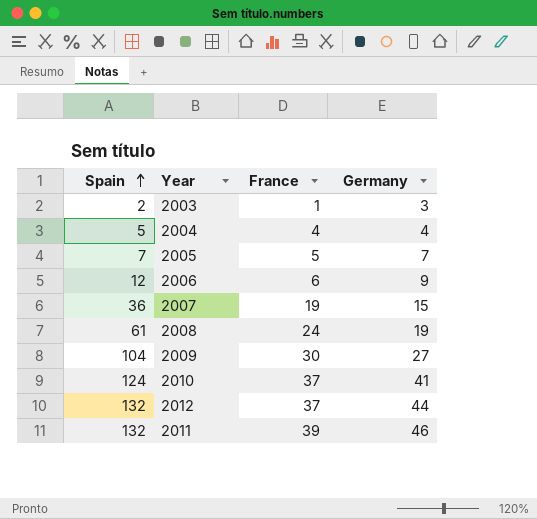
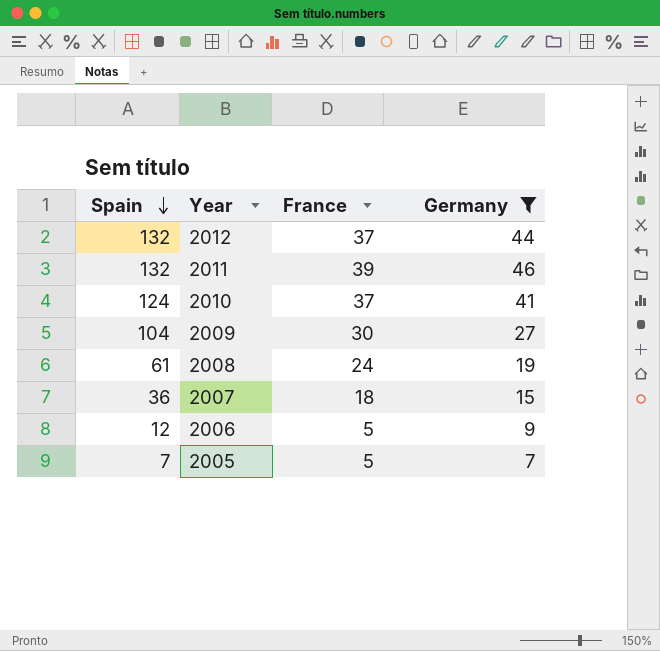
filter: none -> Germany >= 7
row order: Spain ascending -> Spain descending
2007 | France: 19 -> 18
2006 | France: 6 -> 5

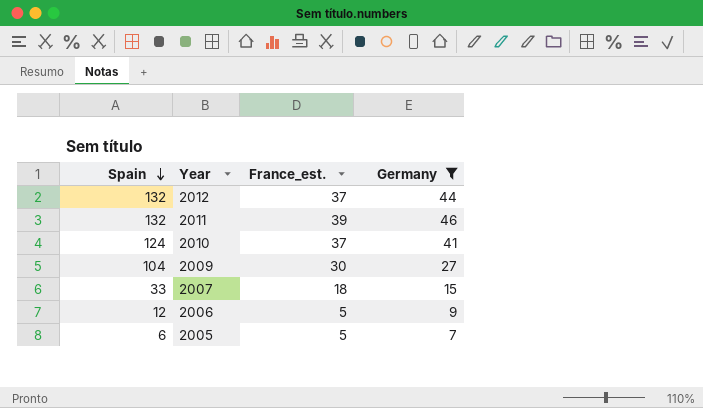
column name: France -> France_est.
row 2008: 61 | 24 | 19 -> none
2007 | Spain: 36 -> 33
2005 | Spain: 7 -> 6

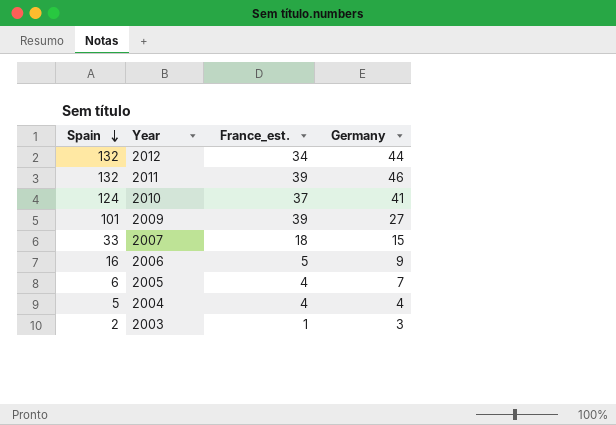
filter: Germany >= 7 -> none
2012 | France_est.: 37 -> 34
2009 | Spain: 104 -> 101
2009 | France_est.: 30 -> 39
2006 | Spain: 12 -> 16
2005 | France_est.: 5 -> 4

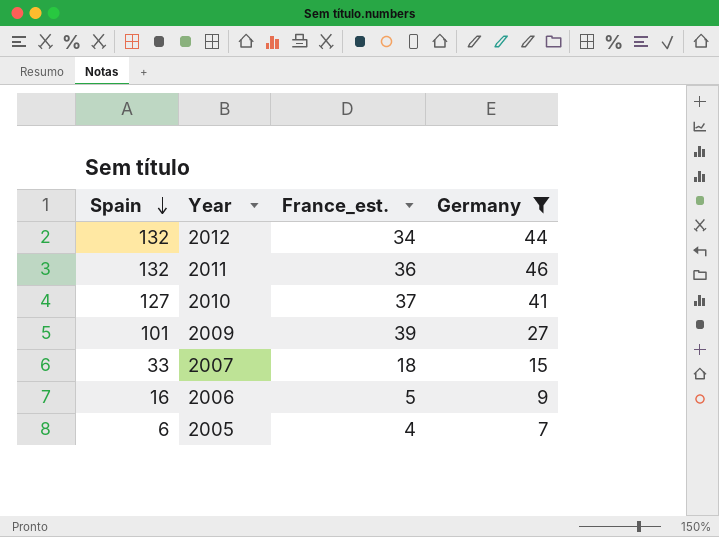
filter: none -> Germany >= 7
2011 | France_est.: 39 -> 36
2010 | Spain: 124 -> 127

